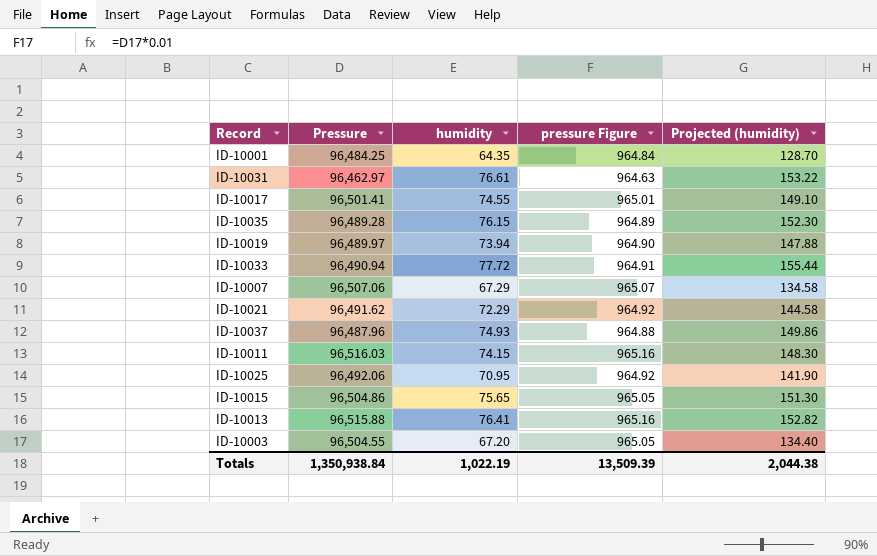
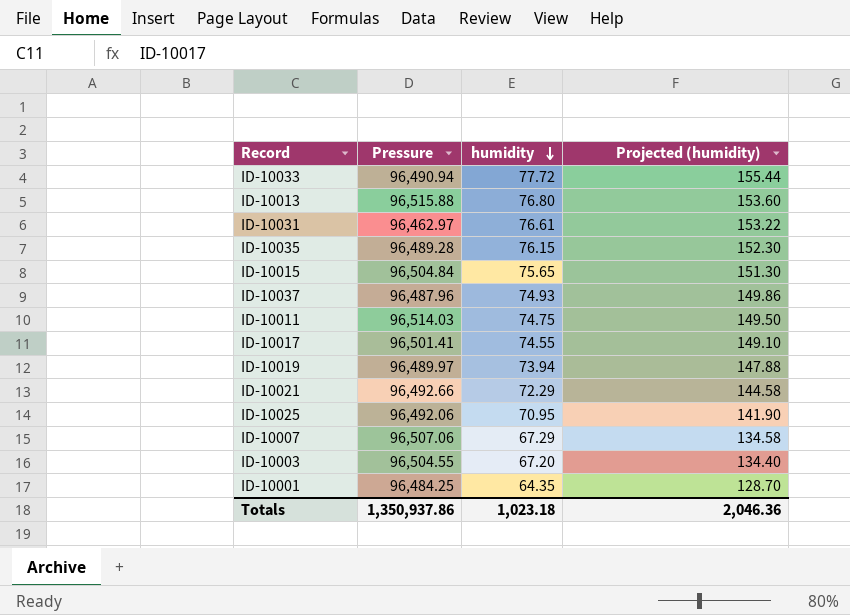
row order: none -> humidity descending
column pressure Figure | formula: [Pressure] * 0.01 -> none
ID-10013 | humidity: 76.41 -> 76.80
ID-10013 | Projected (humidity): 152.82 -> 153.60
ID-10015 | Pressure: 96,504.86 -> 96,504.84
ID-10011 | Pressure: 96,516.03 -> 96,514.03
ID-10011 | humidity: 74.15 -> 74.75
ID-10011 | Projected (humidity): 148.30 -> 149.50
ID-10021 | Pressure: 96,491.62 -> 96,492.66
Totals | Pressure: 1,350,938.84 -> 1,350,937.86
Totals | humidity: 1,022.19 -> 1,023.18
Totals | Projected (humidity): 2,044.38 -> 2,046.36

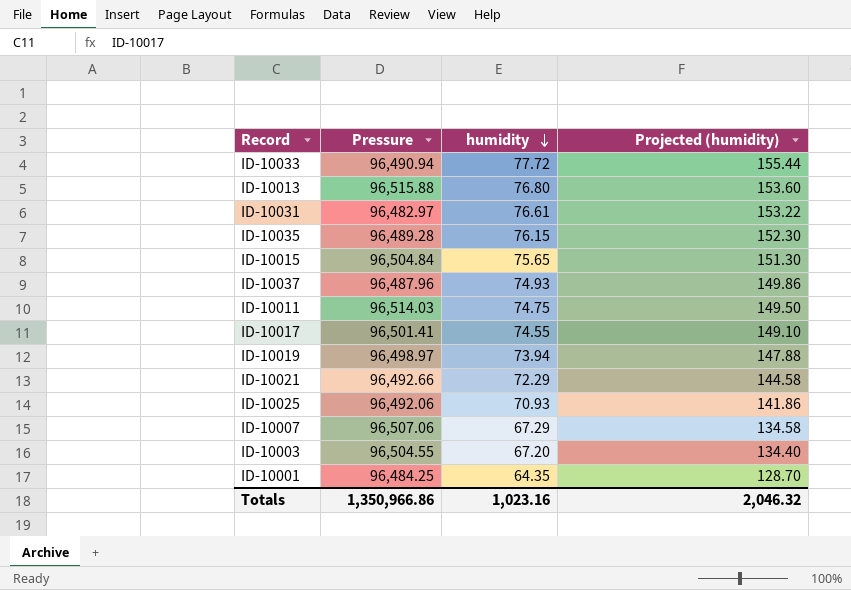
ID-10031 | Pressure: 96,462.97 -> 96,482.97
ID-10019 | Pressure: 96,489.97 -> 96,498.97
ID-10025 | humidity: 70.95 -> 70.93
ID-10025 | Projected (humidity): 141.90 -> 141.86
Totals | Pressure: 1,350,937.86 -> 1,350,966.86
Totals | humidity: 1,023.18 -> 1,023.16
Totals | Projected (humidity): 2,046.36 -> 2,046.32

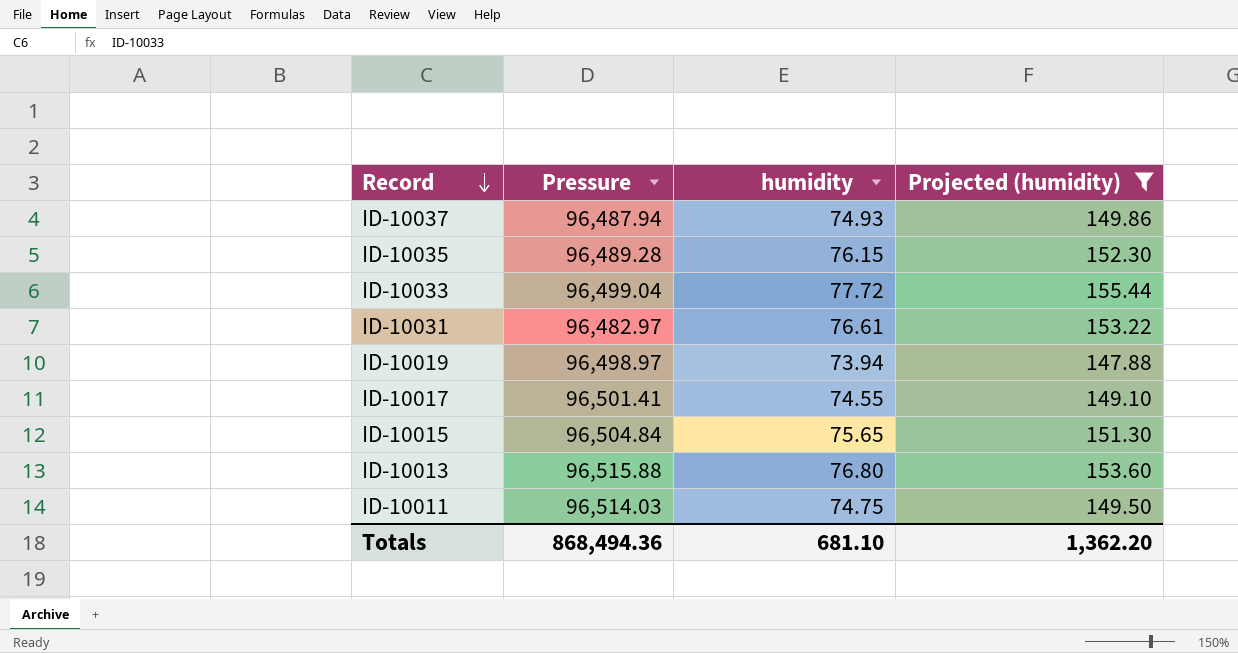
filter: none -> Projected (humidity) >= 147.88
row order: humidity descending -> Record descending
ID-10037 | Pressure: 96,487.96 -> 96,487.94
ID-10033 | Pressure: 96,490.94 -> 96,499.04
Totals | Pressure: 1,350,966.86 -> 868,494.36
Totals | humidity: 1,023.16 -> 681.10
Totals | Projected (humidity): 2,046.32 -> 1,362.20

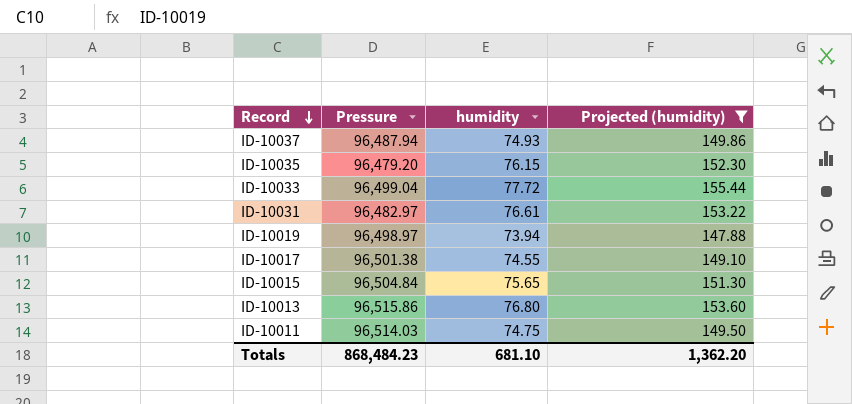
ID-10035 | Pressure: 96,489.28 -> 96,479.20
ID-10017 | Pressure: 96,501.41 -> 96,501.38
ID-10013 | Pressure: 96,515.88 -> 96,515.86
Totals | Pressure: 868,494.36 -> 868,484.23

